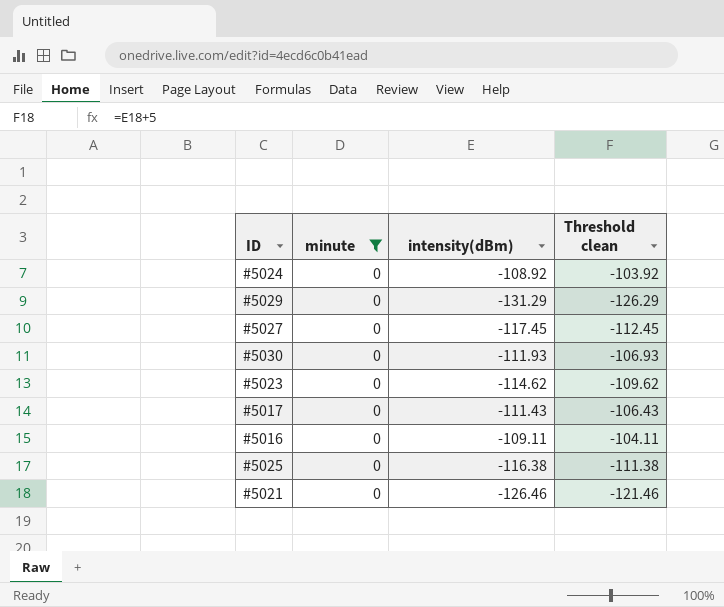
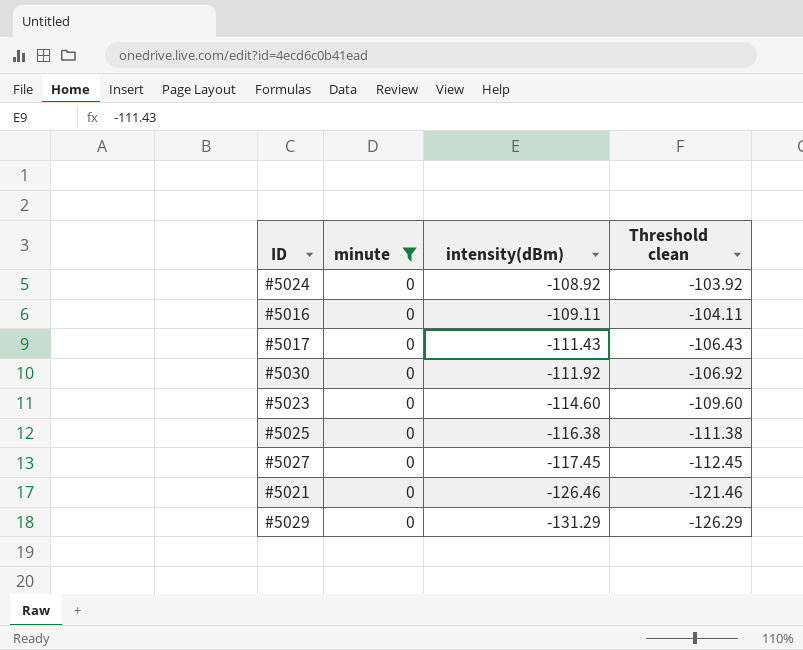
row order: none -> intensity(dBm) descending
#5030 | intensity(dBm): -111.93 -> -111.92
#5030 | Threshold clean: -106.93 -> -106.92
#5023 | intensity(dBm): -114.62 -> -114.60
#5023 | Threshold clean: -109.62 -> -109.60

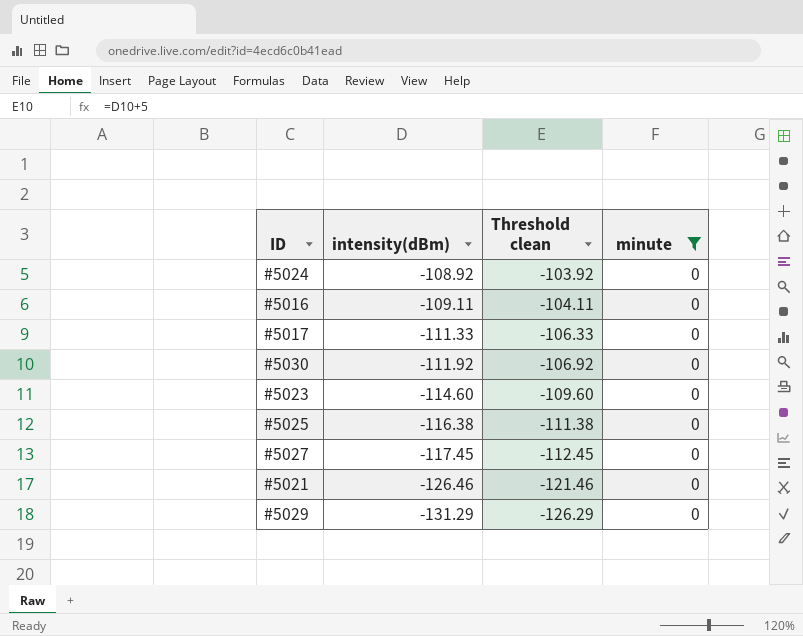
column minute | position: 2 -> 4
#5017 | intensity(dBm): -111.43 -> -111.33
#5017 | Threshold clean: -106.43 -> -106.33

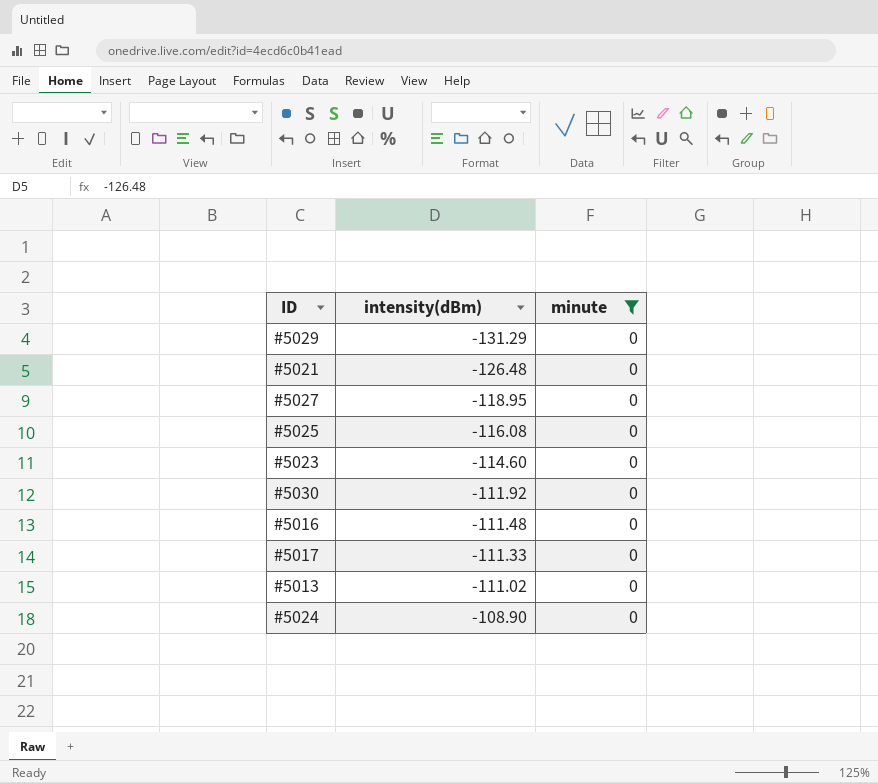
row order: intensity(dBm) descending -> intensity(dBm) ascending
column Threshold clean | formula: [intensity(dBm)] + 5 -> none
#5021 | intensity(dBm): -126.46 -> -126.48
#5027 | intensity(dBm): -117.45 -> -118.95
#5025 | intensity(dBm): -116.38 -> -116.08
#5016 | intensity(dBm): -109.11 -> -111.48
row #5013: none -> -111.02 | 0
#5024 | intensity(dBm): -108.92 -> -108.90

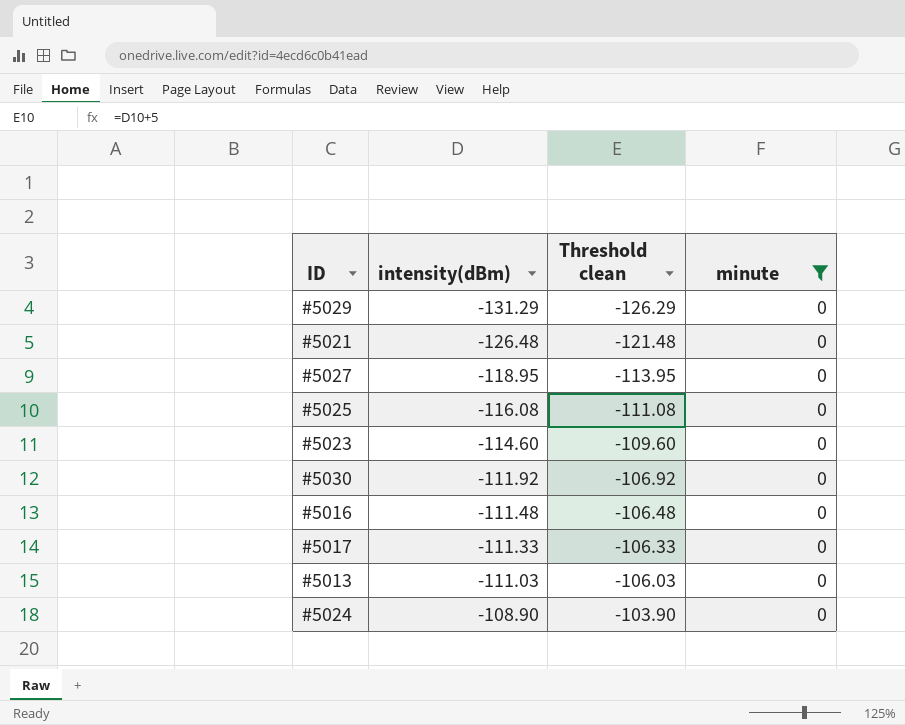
column Threshold clean | formula: none -> [intensity(dBm)] + 5
#5013 | intensity(dBm): -111.02 -> -111.03

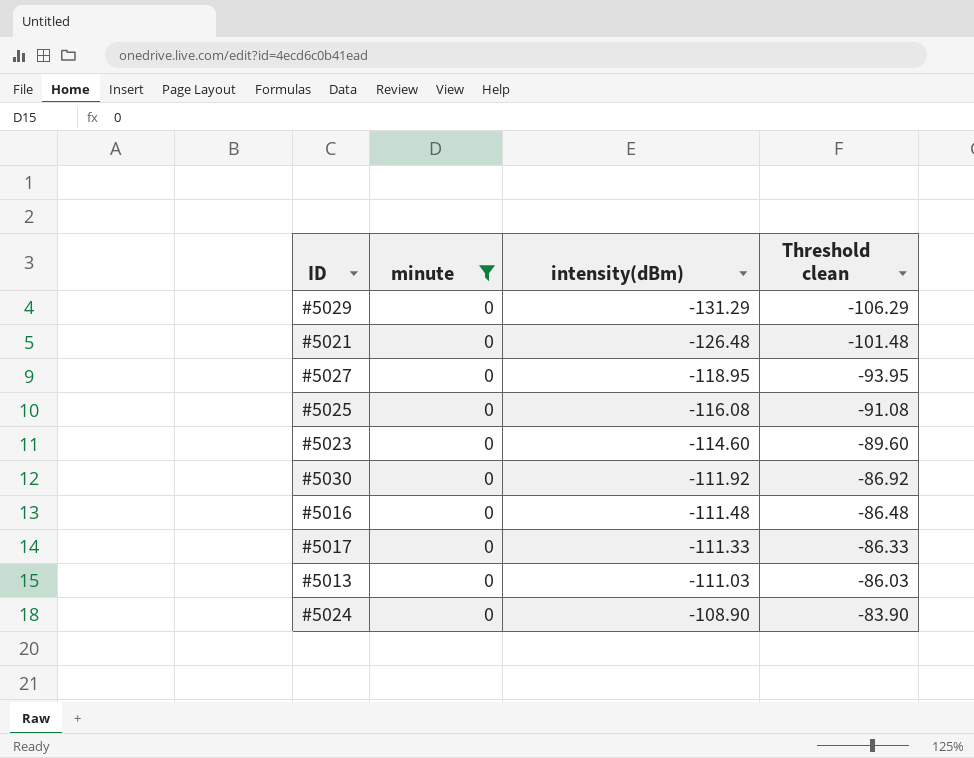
column minute | position: 4 -> 2
column Threshold clean | formula: [intensity(dBm)] + 5 -> [intensity(dBm)] + 25

